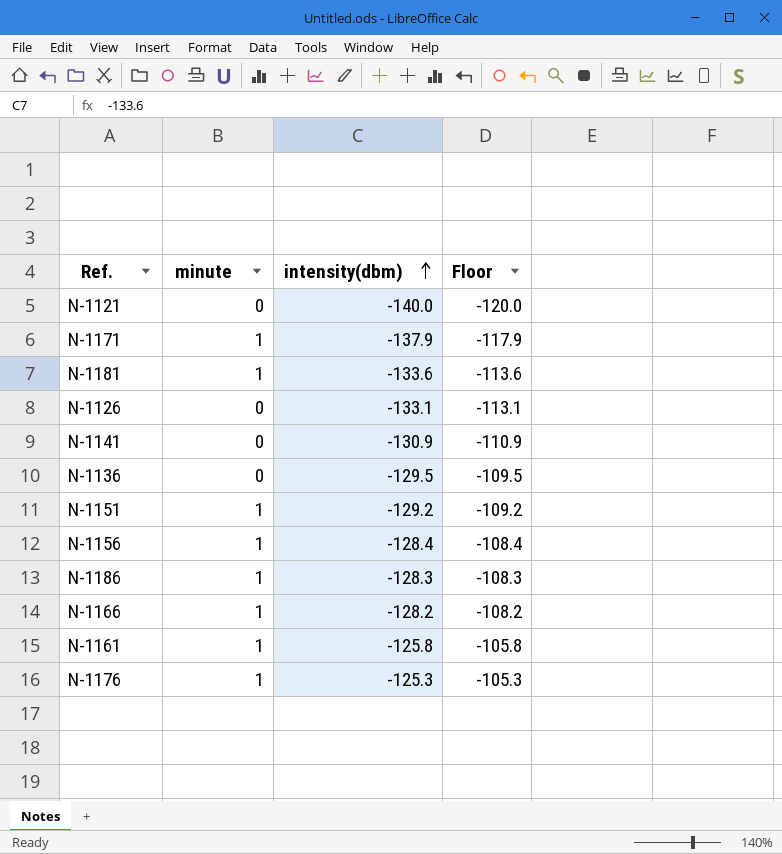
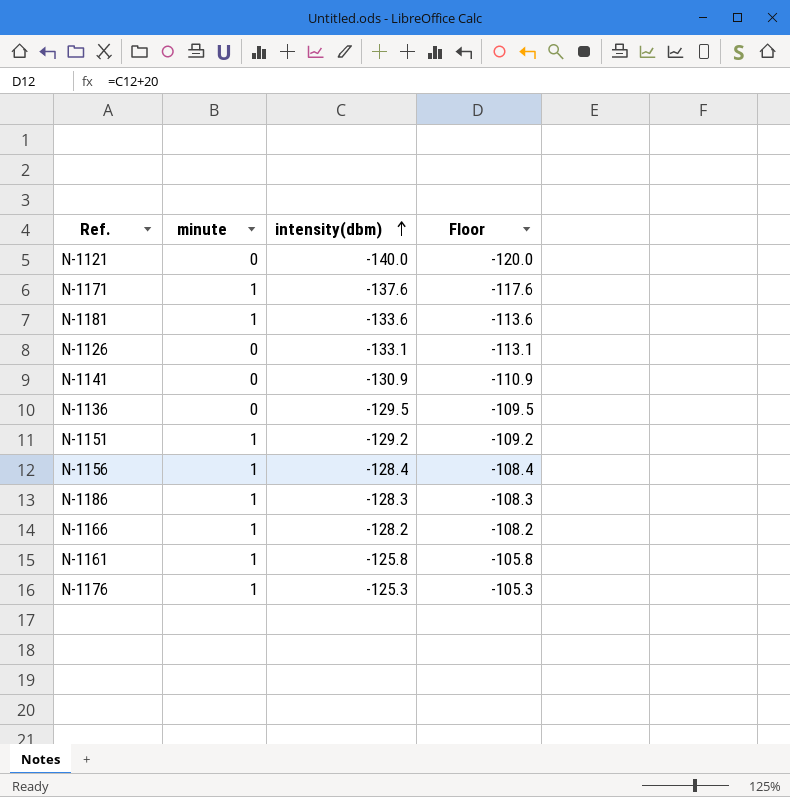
N-1171 | intensity(dbm): -137.9 -> -137.6
N-1171 | Floor: -117.9 -> -117.6

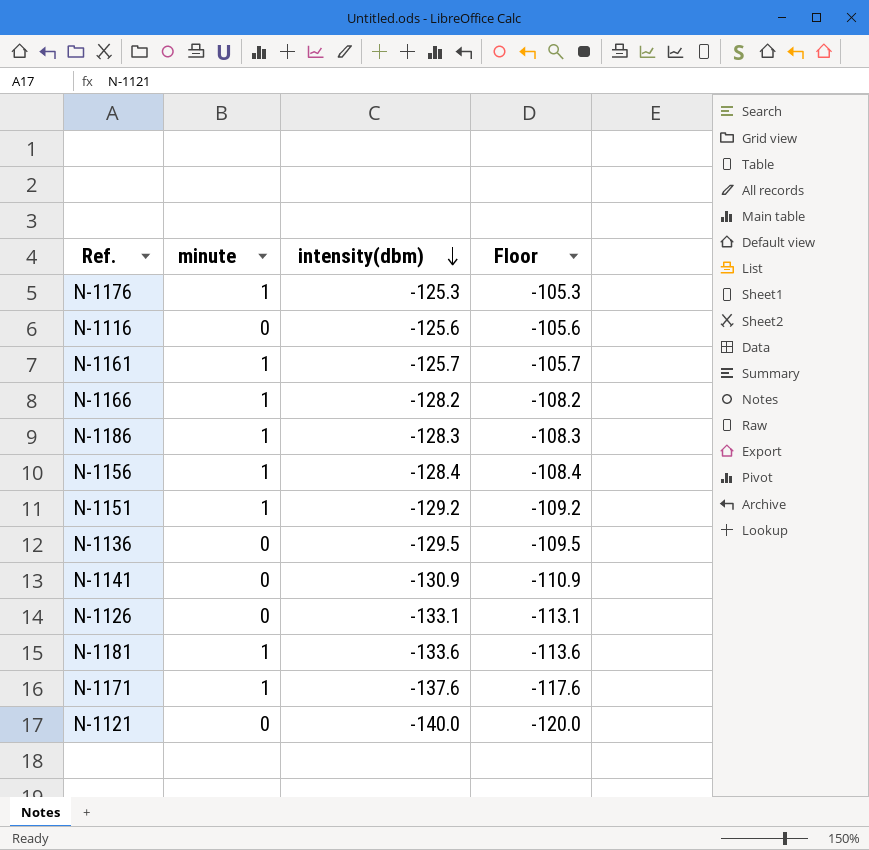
row order: intensity(dbm) ascending -> intensity(dbm) descending
row N-1116: none -> 0 | -125.6 | -105.6
N-1161 | intensity(dbm): -125.8 -> -125.7
N-1161 | Floor: -105.8 -> -105.7

